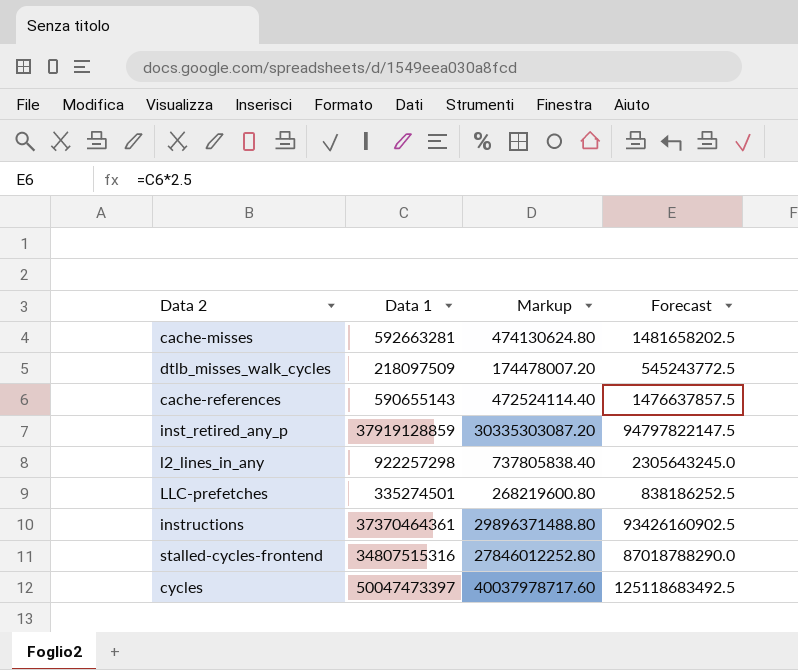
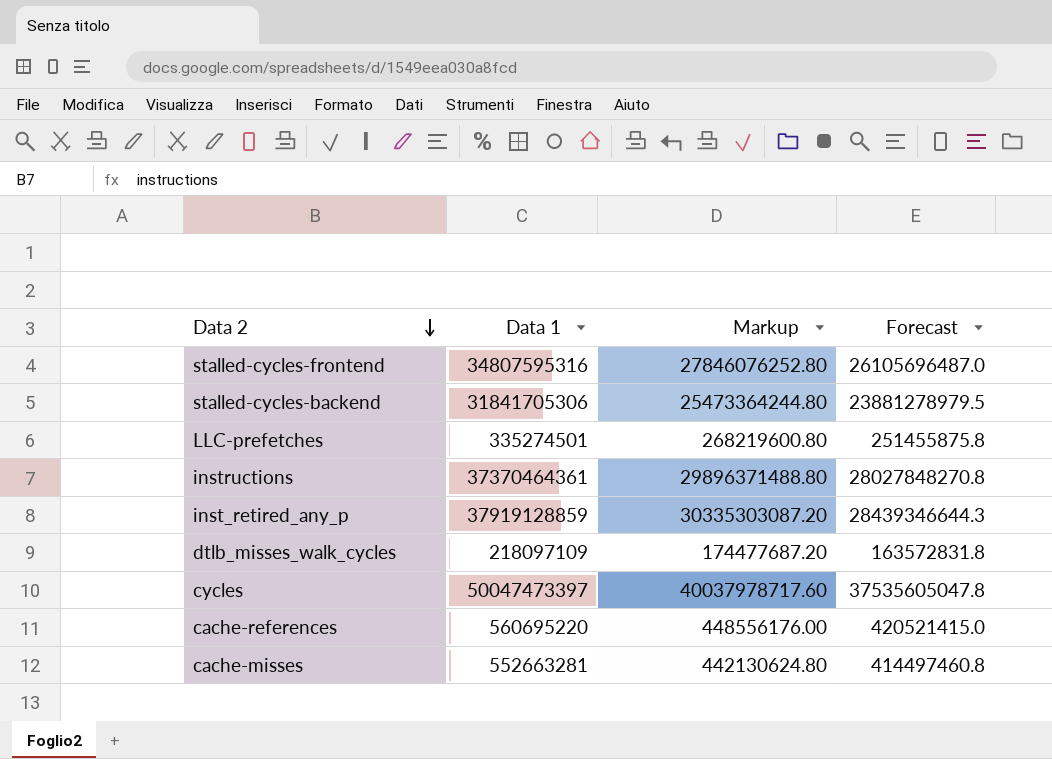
row order: none -> Data 2 descending
column Forecast | formula: [Data 1] * 2.5 -> [Data 1] * 0.75
row l2_lines_in_any: 922257298 | 737805838.40 | 2305643245.0 -> none
stalled-cycles-frontend | Data 1: 34807515316 -> 34807595316
stalled-cycles-frontend | Markup: 27846012252.80 -> 27846076252.80
row stalled-cycles-backend: none -> 31841705306 | 25473364244.80 | 23881278979.5
dtlb_misses_walk_cycles | Data 1: 218097509 -> 218097109
dtlb_misses_walk_cycles | Markup: 174478007.20 -> 174477687.20
cache-references | Data 1: 590655143 -> 560695220
cache-references | Markup: 472524114.40 -> 448556176.00
cache-misses | Data 1: 592663281 -> 552663281
cache-misses | Markup: 474130624.80 -> 442130624.80

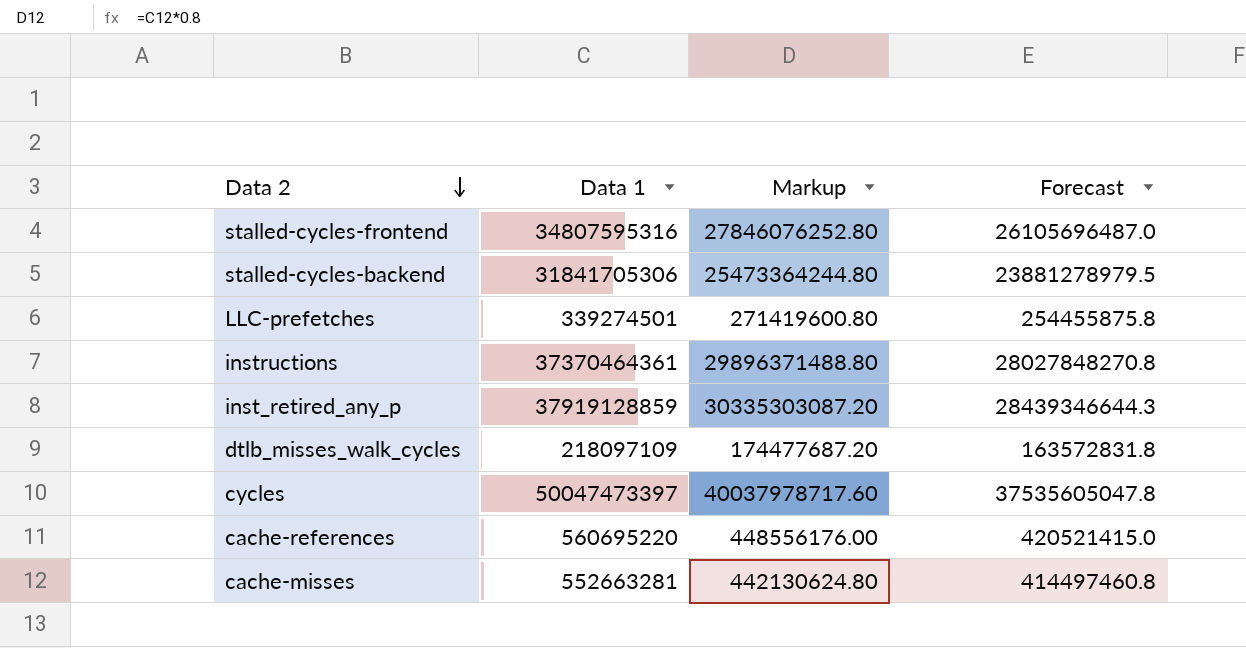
LLC-prefetches | Data 1: 335274501 -> 339274501
LLC-prefetches | Markup: 268219600.80 -> 271419600.80
LLC-prefetches | Forecast: 251455875.8 -> 254455875.8

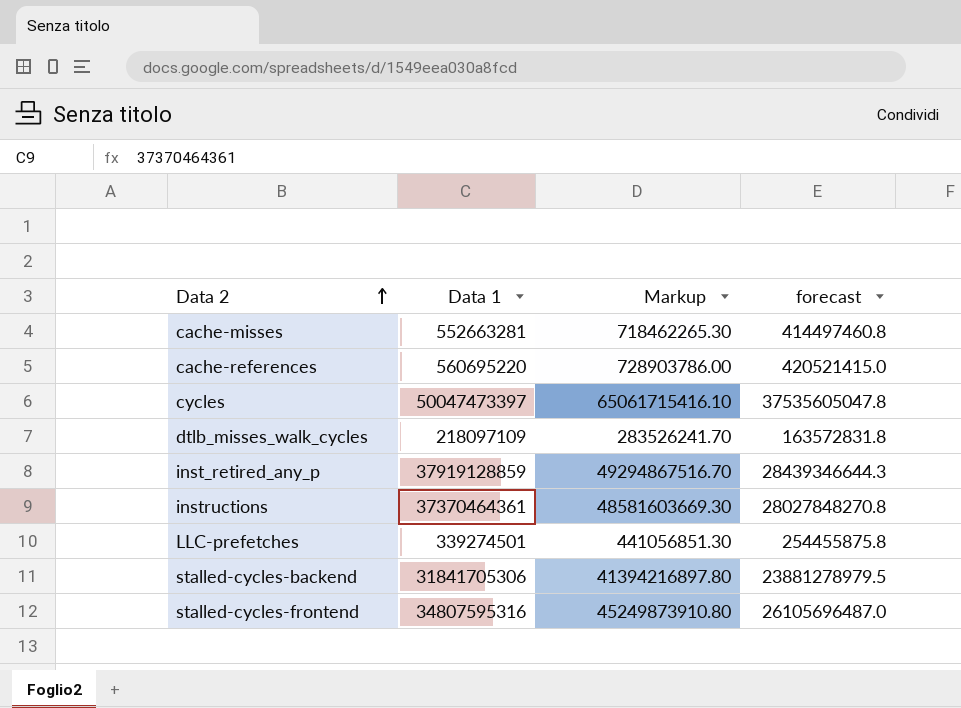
row order: Data 2 descending -> Data 2 ascending
column Markup | formula: [Data 1] * 0.8 -> [Data 1] * 1.3
column name: Forecast -> forecast

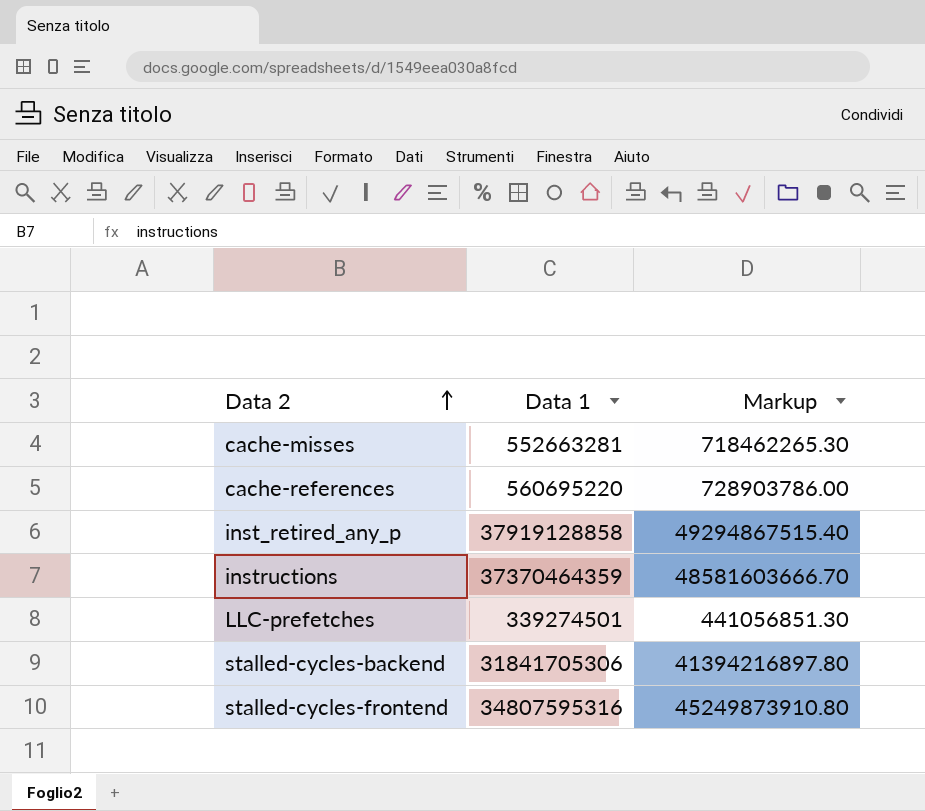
column forecast | formula: [Data 1] * 0.75 -> none
row cycles: 50047473397 | 65061715416.10 | 37535605047.8 -> none
row dtlb_misses_walk_cycles: 218097109 | 283526241.70 | 163572831.8 -> none
inst_retired_any_p | Data 1: 37919128859 -> 37919128858
inst_retired_any_p | Markup: 49294867516.70 -> 49294867515.40
instructions | Data 1: 37370464361 -> 37370464359
instructions | Markup: 48581603669.30 -> 48581603666.70

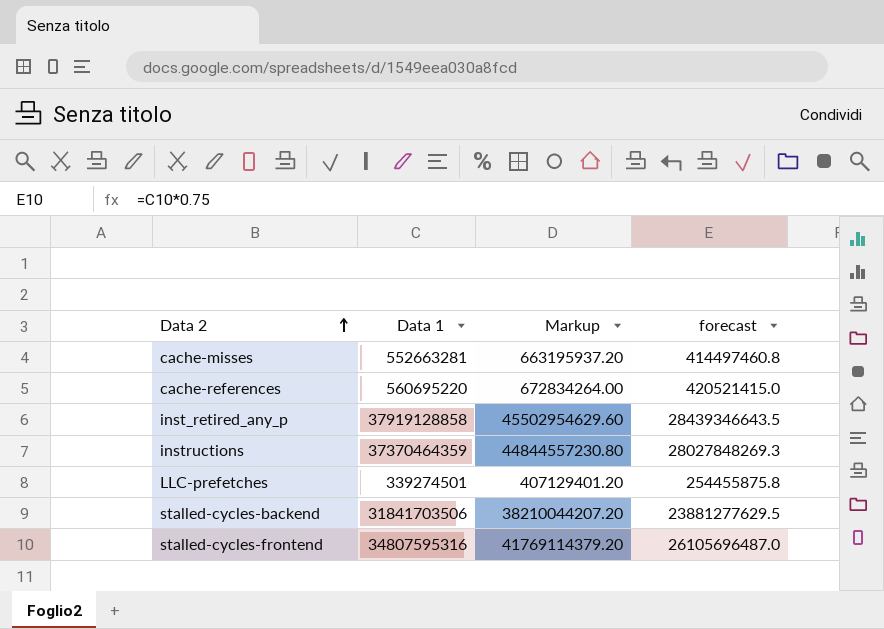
column Markup | formula: [Data 1] * 1.3 -> [Data 1] * 1.2
column forecast | formula: none -> [Data 1] * 0.75
stalled-cycles-backend | Data 1: 31841705306 -> 31841703506

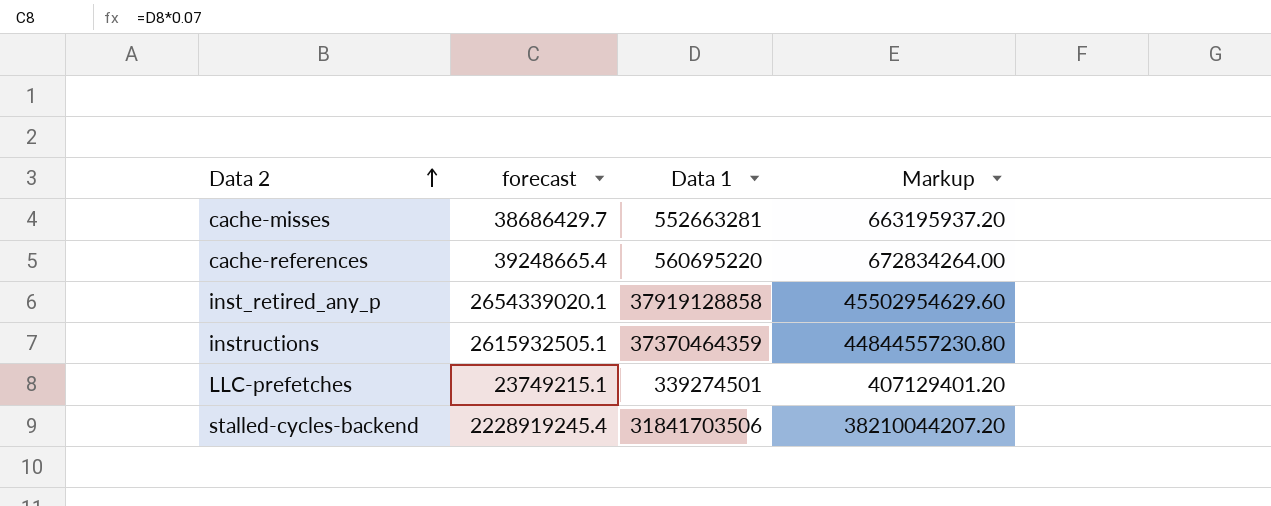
column forecast | formula: [Data 1] * 0.75 -> [Data 1] * 0.07
column forecast | position: 4 -> 2
row stalled-cycles-frontend: 34807595316 | 41769114379.20 | 26105696487.0 -> none

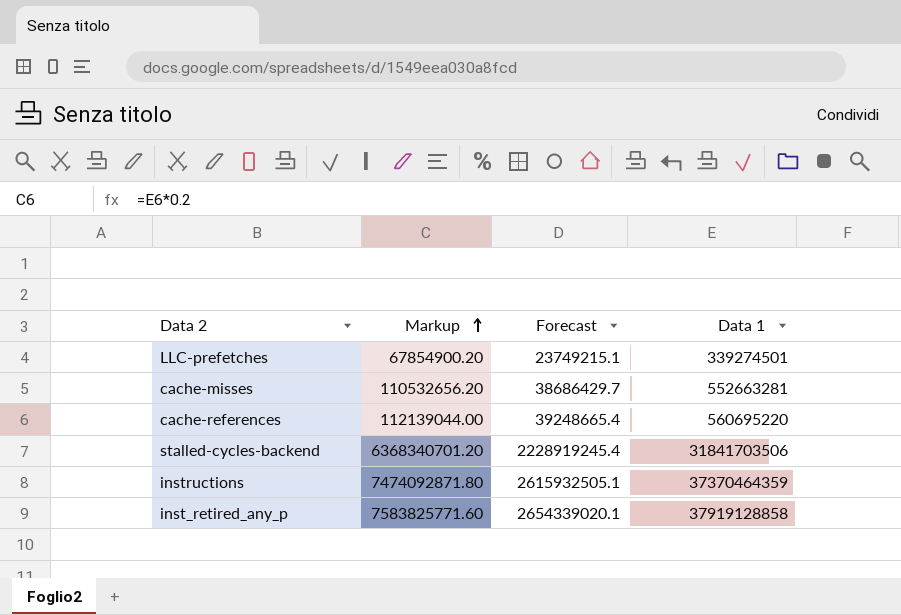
row order: Data 2 ascending -> Markup ascending
column Markup | formula: [Data 1] * 1.2 -> [Data 1] * 0.2
column Markup | position: 4 -> 2
column name: forecast -> Forecast

